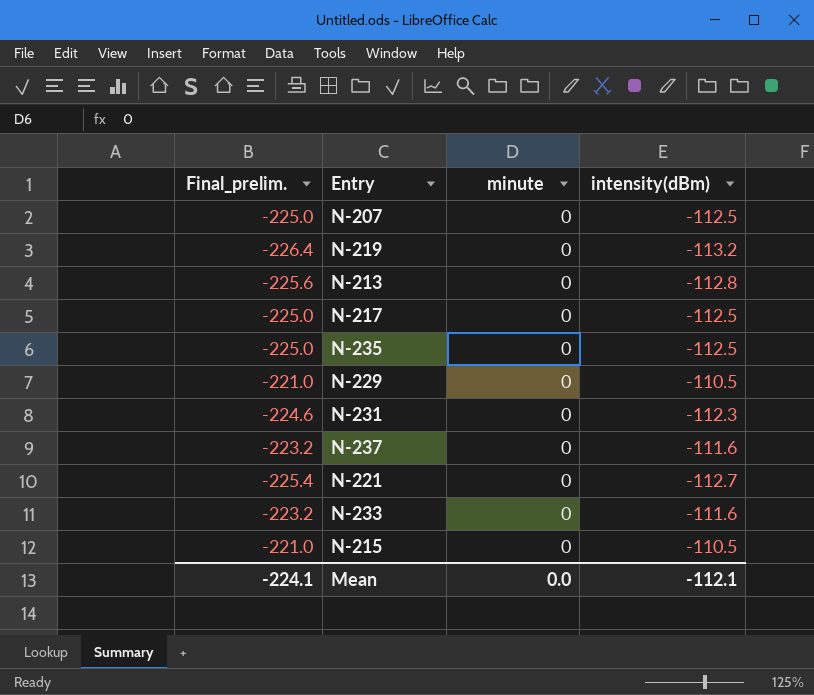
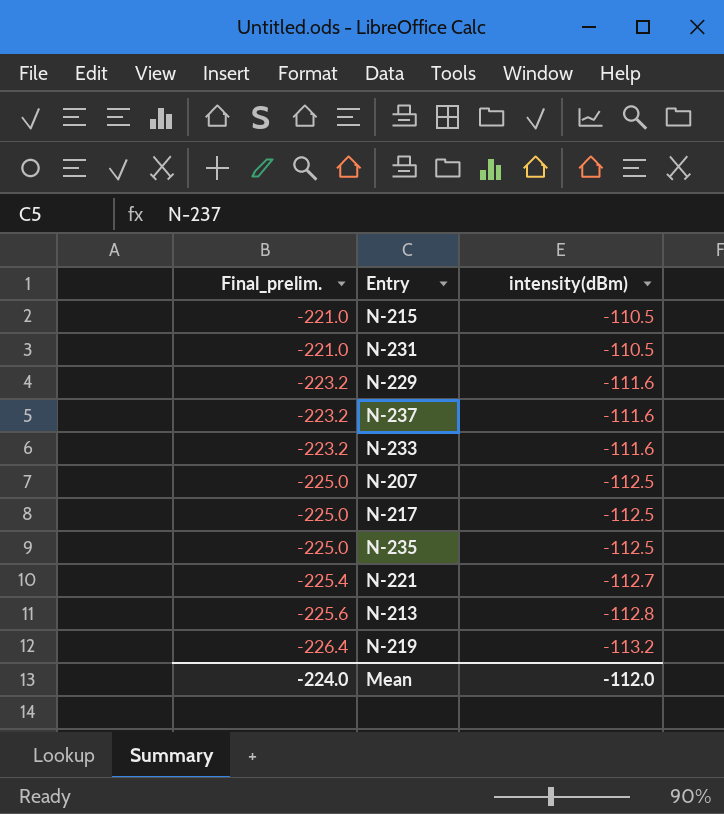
row order: none -> Final_prelim. descending
column minute | position: 3 -> none
N-231 | Final_prelim.: -224.6 -> -221.0
N-231 | intensity(dBm): -112.3 -> -110.5
N-229 | Final_prelim.: -221.0 -> -223.2
N-229 | intensity(dBm): -110.5 -> -111.6
Mean | Final_prelim.: -224.1 -> -224.0
Mean | intensity(dBm): -112.1 -> -112.0

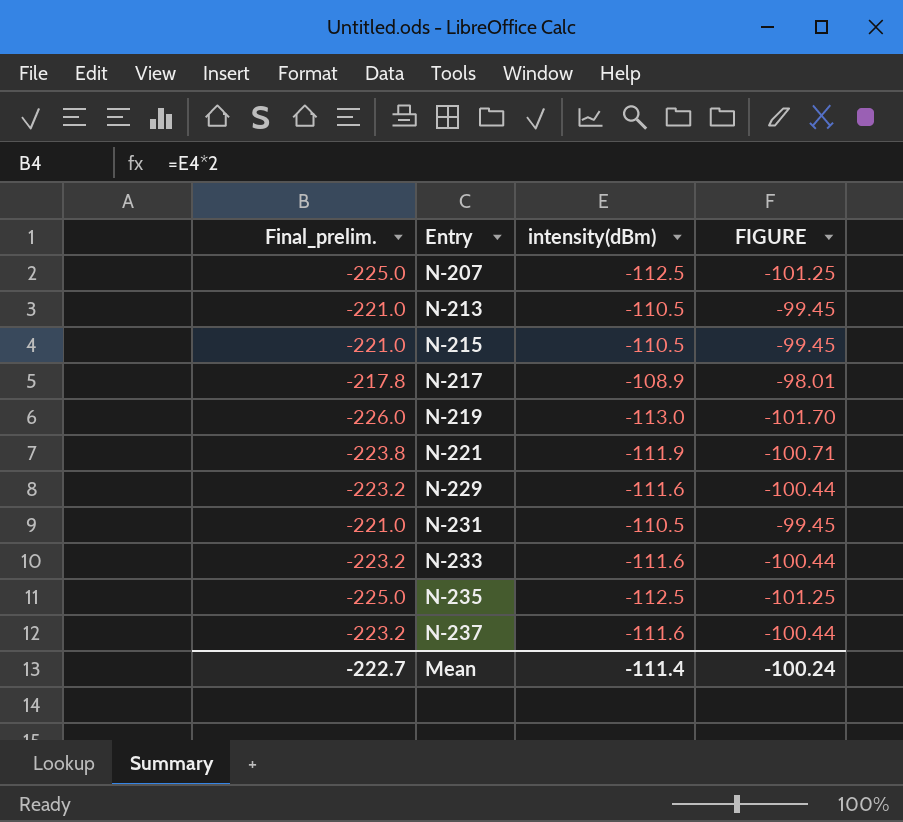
row order: Final_prelim. descending -> Entry ascending
column FIGURE | formula: none -> [intensity(dBm)] * 0.9
N-213 | Final_prelim.: -225.6 -> -221.0
N-213 | intensity(dBm): -112.8 -> -110.5
N-217 | Final_prelim.: -225.0 -> -217.8
N-217 | intensity(dBm): -112.5 -> -108.9
N-219 | Final_prelim.: -226.4 -> -226.0
N-219 | intensity(dBm): -113.2 -> -113.0
N-221 | Final_prelim.: -225.4 -> -223.8
N-221 | intensity(dBm): -112.7 -> -111.9
Mean | Final_prelim.: -224.0 -> -222.7
Mean | intensity(dBm): -112.0 -> -111.4

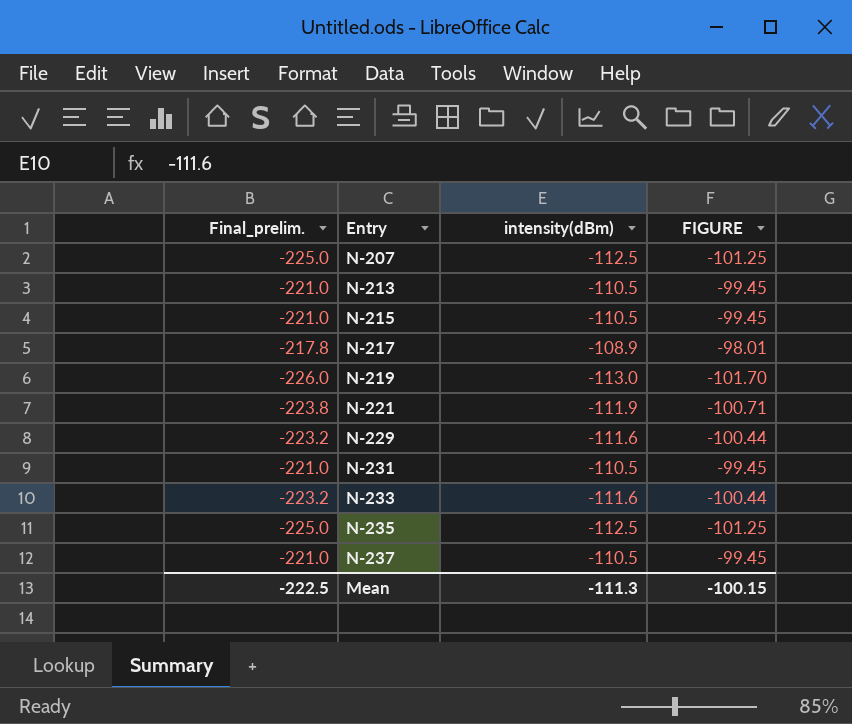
N-237 | Final_prelim.: -223.2 -> -221.0
N-237 | intensity(dBm): -111.6 -> -110.5
N-237 | FIGURE: -100.44 -> -99.45
Mean | Final_prelim.: -222.7 -> -222.5
Mean | intensity(dBm): -111.4 -> -111.3
Mean | FIGURE: -100.24 -> -100.15

